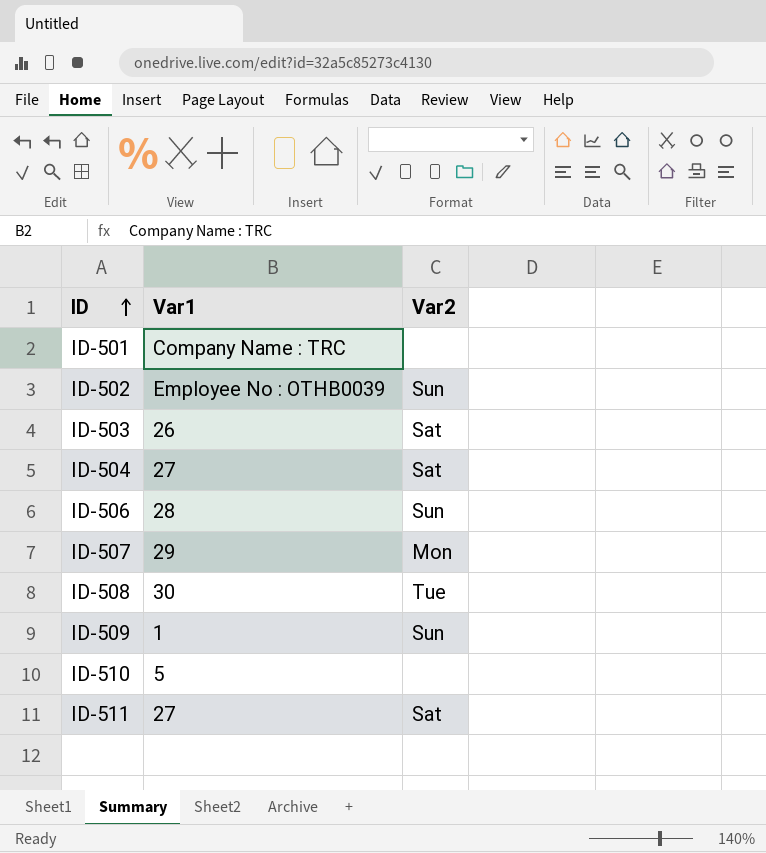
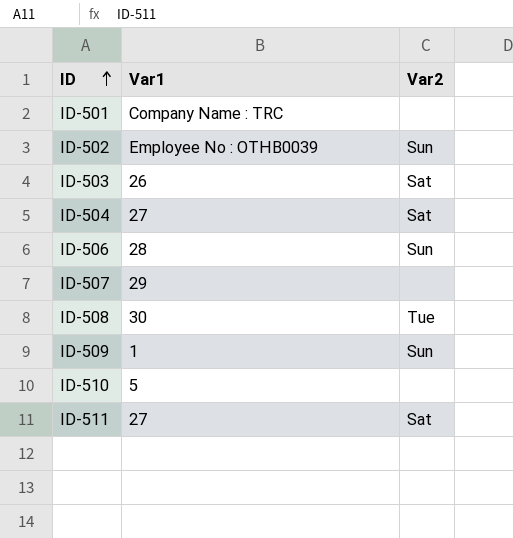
ID-507 | Var2: Mon -> none

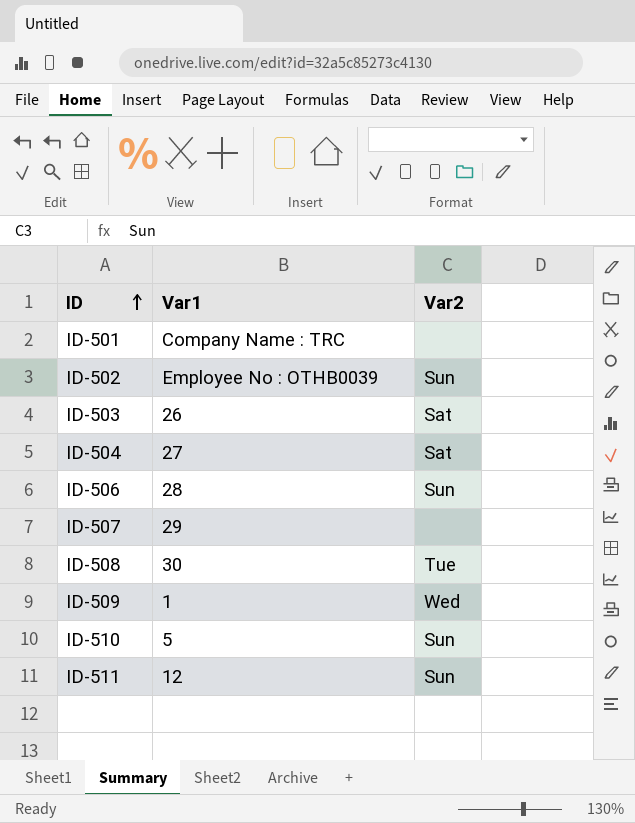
ID-509 | Var2: Sun -> Wed
ID-510 | Var2: none -> Sun
ID-511 | Var1: 27 -> 12
ID-511 | Var2: Sat -> Sun

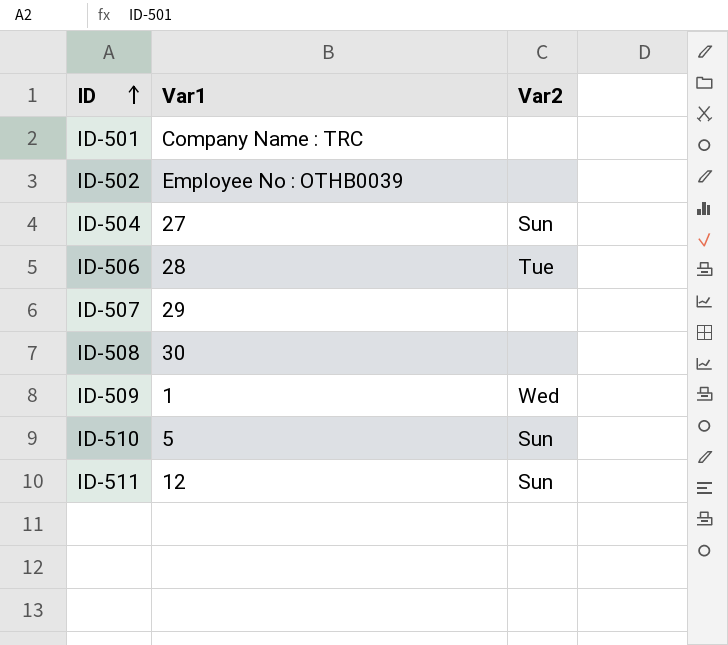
row ID-503: 26 | Sat -> none
ID-502 | Var2: Sun -> none
ID-504 | Var2: Sat -> Sun
ID-506 | Var2: Sun -> Tue
ID-508 | Var2: Tue -> none

